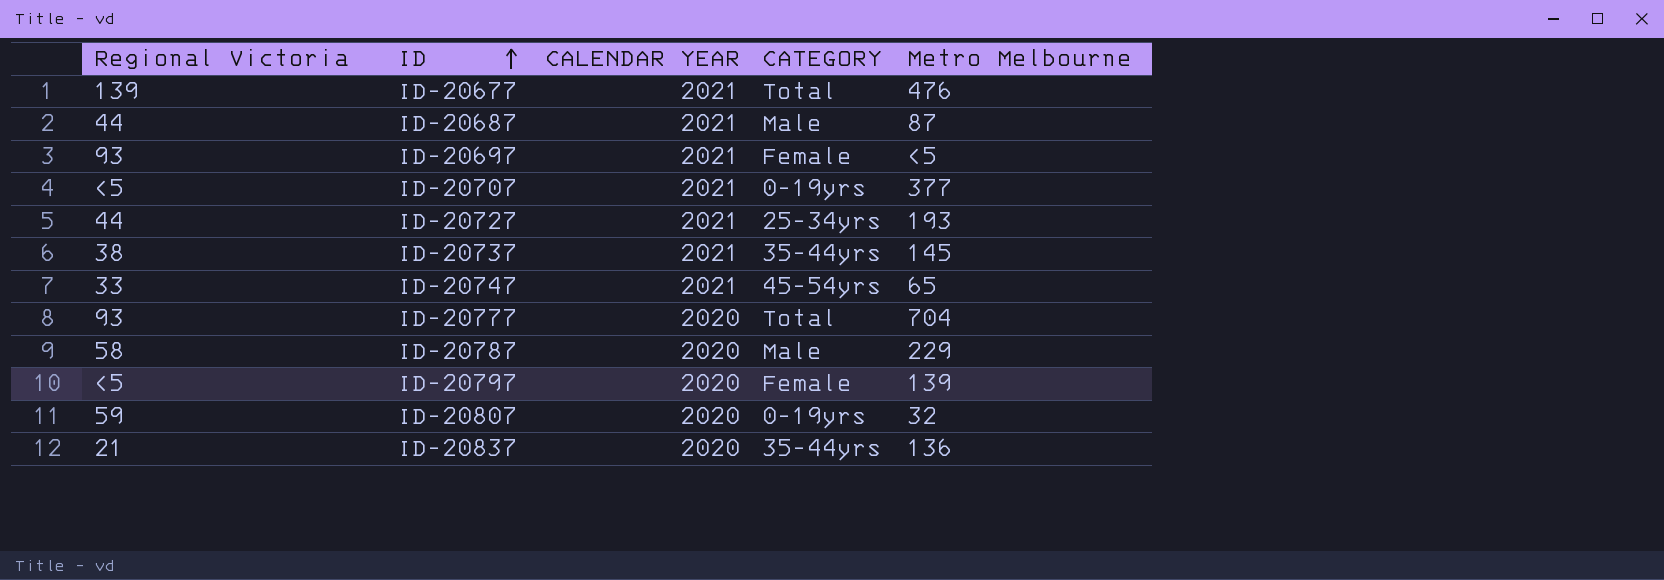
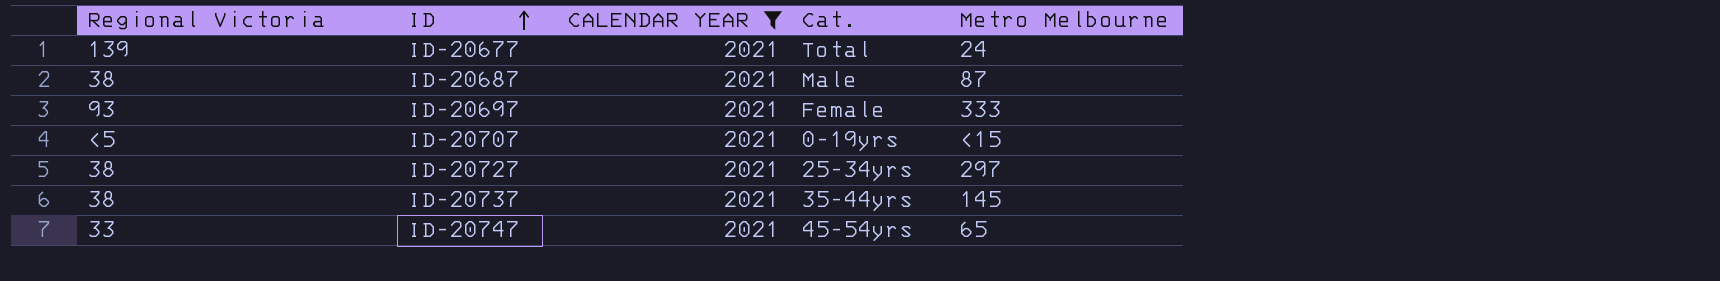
filter: none -> CALENDAR YEAR = 2021
column name: CATEGORY -> Cat.
ID-20677 | Metro Melbourne: 476 -> 24
ID-20687 | Regional Victoria: 44 -> 38
ID-20697 | Metro Melbourne: <5 -> 333
ID-20707 | Metro Melbourne: 377 -> <15
ID-20727 | Regional Victoria: 44 -> 38
ID-20727 | Metro Melbourne: 193 -> 297

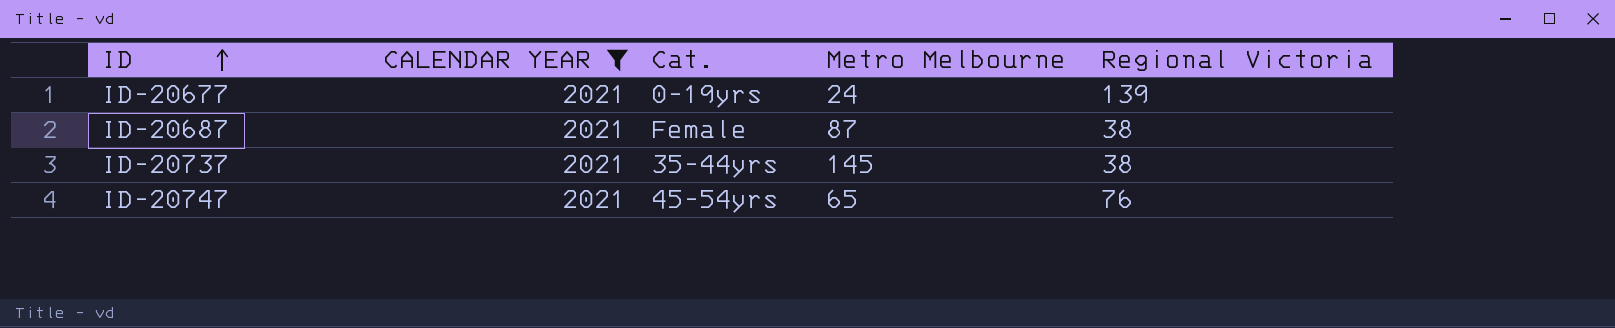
column Regional Victoria | position: 1 -> 5
row ID-20697: 93 | 2021 | Female | 333 -> none
row ID-20707: <5 | 2021 | 0-19yrs | <15 -> none
row ID-20727: 38 | 2021 | 25-34yrs | 297 -> none
ID-20677 | Cat.: Total -> 0-19yrs
ID-20687 | Cat.: Male -> Female
ID-20747 | Regional Victoria: 33 -> 76

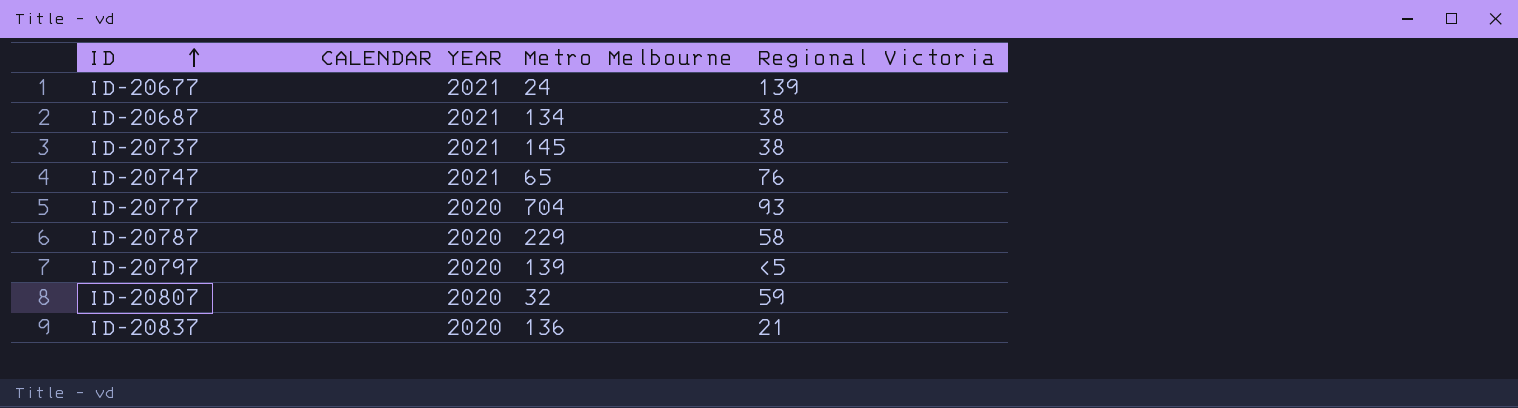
filter: CALENDAR YEAR = 2021 -> none
column Cat. | position: 3 -> none
ID-20687 | Metro Melbourne: 87 -> 134

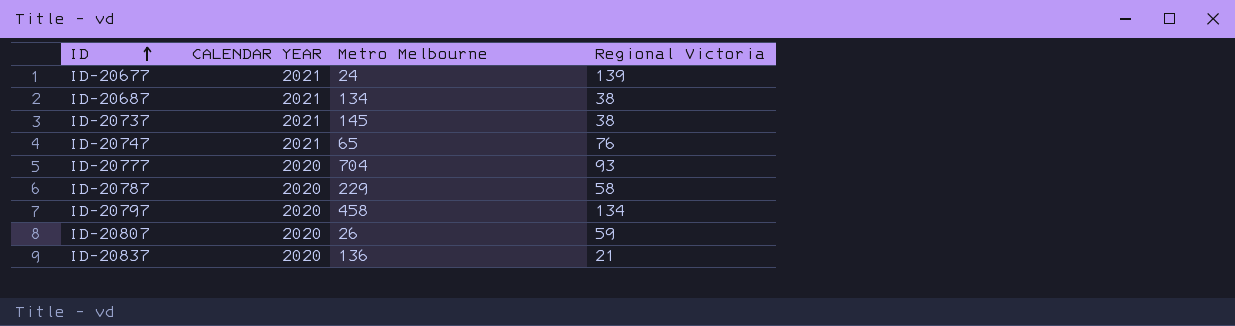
ID-20797 | Metro Melbourne: 139 -> 458
ID-20797 | Regional Victoria: <5 -> 134
ID-20807 | Metro Melbourne: 32 -> 26

